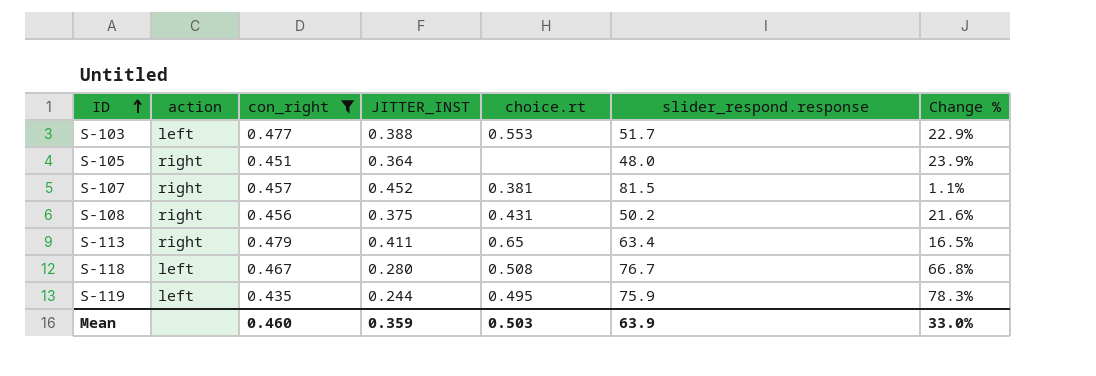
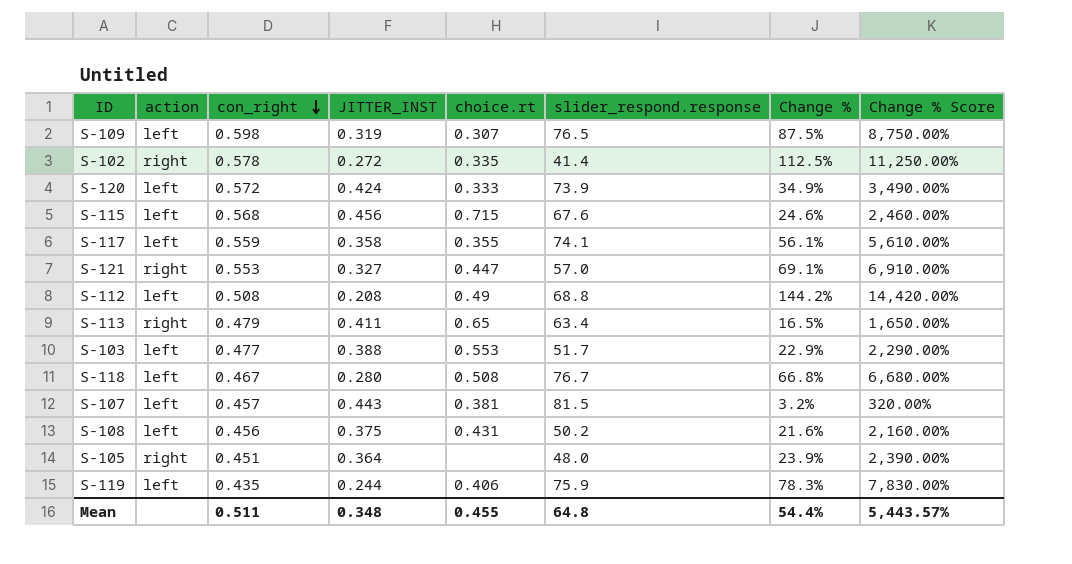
filter: con_right <= 0.479 -> none
row order: ID ascending -> con_right descending
column Change % Score | formula: none -> [Change %] * 100
S-107 | action: right -> left
S-107 | JITTER_INST: 0.452 -> 0.443
S-107 | Change %: 1.1% -> 3.2%
S-108 | action: right -> left
S-119 | choice.rt: 0.495 -> 0.406
Mean | con_right: 0.460 -> 0.511
Mean | JITTER_INST: 0.359 -> 0.348
Mean | choice.rt: 0.503 -> 0.455
Mean | slider_respond.response: 63.9 -> 64.8
Mean | Change %: 33.0% -> 54.4%

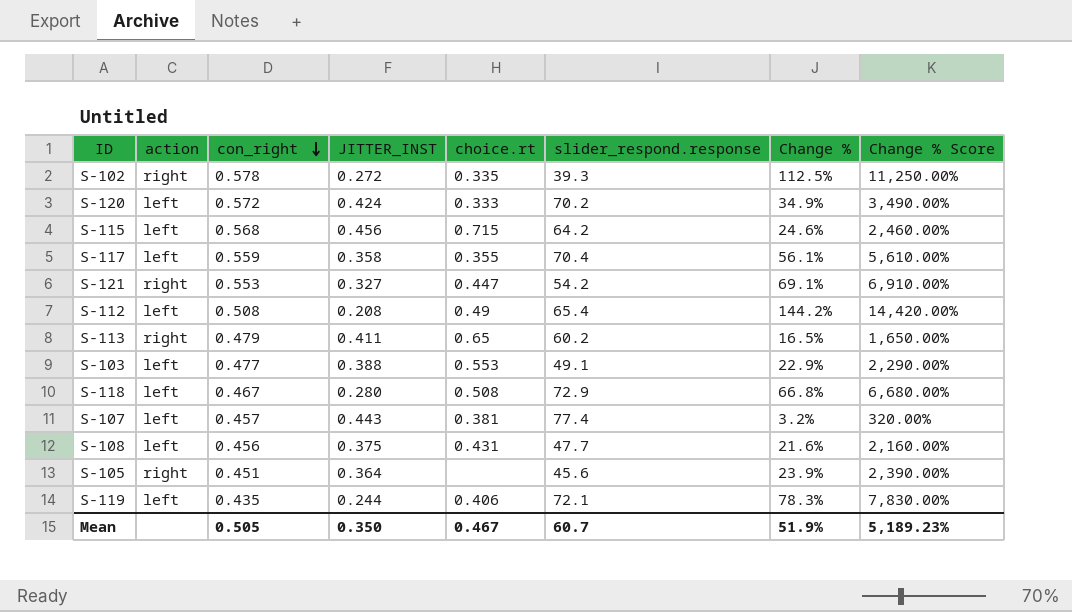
row S-109: left | 0.598 | 0.319 | 0.307 | 76.5 | 87.5% | 8,750.00% -> none
S-102 | slider_respond.response: 41.4 -> 39.3
S-120 | slider_respond.response: 73.9 -> 70.2
S-115 | slider_respond.response: 67.6 -> 64.2
S-117 | slider_respond.response: 74.1 -> 70.4
S-121 | slider_respond.response: 57.0 -> 54.2
S-112 | slider_respond.response: 68.8 -> 65.4
S-113 | slider_respond.response: 63.4 -> 60.2
S-103 | slider_respond.response: 51.7 -> 49.1
S-118 | slider_respond.response: 76.7 -> 72.9
S-107 | slider_respond.response: 81.5 -> 77.4
S-108 | slider_respond.response: 50.2 -> 47.7
S-105 | slider_respond.response: 48.0 -> 45.6
S-119 | slider_respond.response: 75.9 -> 72.1
Mean | con_right: 0.511 -> 0.505
Mean | JITTER_INST: 0.348 -> 0.350
Mean | choice.rt: 0.455 -> 0.467
Mean | slider_respond.response: 64.8 -> 60.7
Mean | Change %: 54.4% -> 51.9%
Mean | Change % Score: 5,443.57% -> 5,189.23%

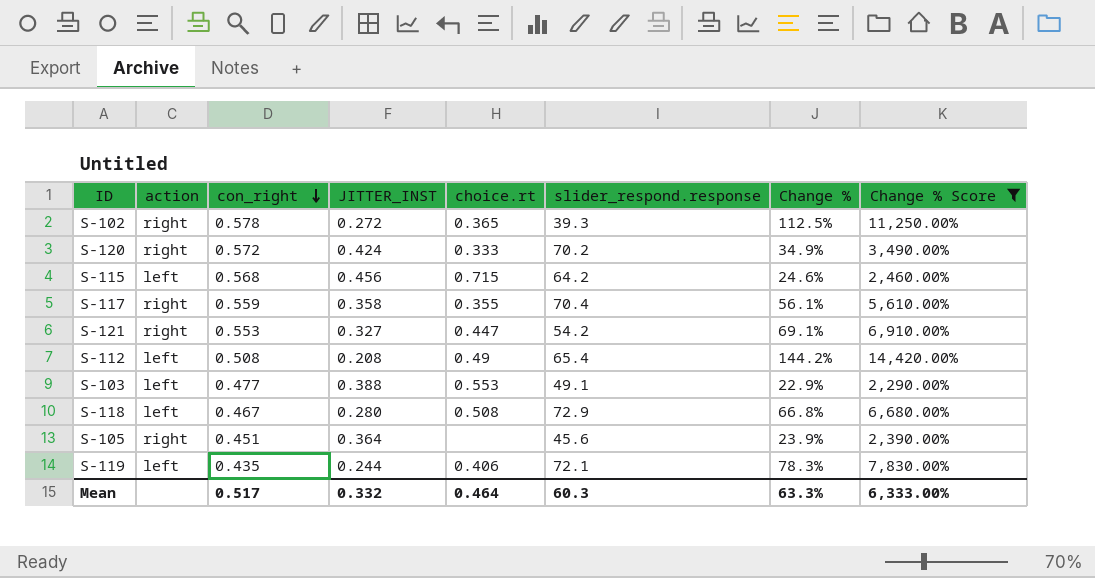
filter: none -> Change % Score >= 2,290.00%
S-102 | choice.rt: 0.335 -> 0.365
S-120 | action: left -> right
S-117 | action: left -> right
Mean | con_right: 0.505 -> 0.517
Mean | JITTER_INST: 0.350 -> 0.332
Mean | choice.rt: 0.467 -> 0.464
Mean | slider_respond.response: 60.7 -> 60.3
Mean | Change %: 51.9% -> 63.3%
Mean | Change % Score: 5,189.23% -> 6,333.00%

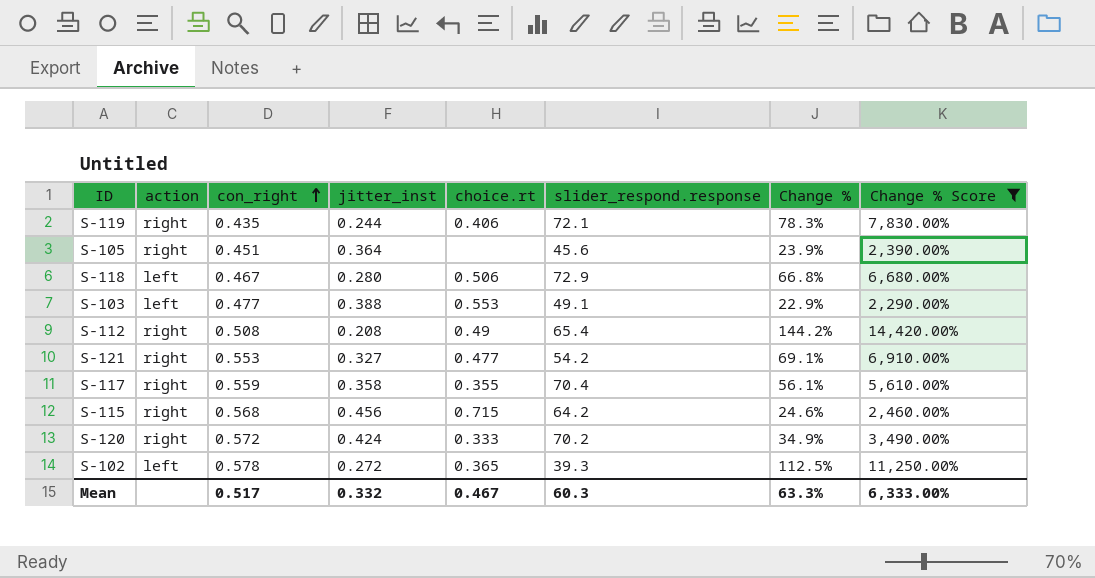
row order: con_right descending -> con_right ascending
column name: JITTER_INST -> jitter_inst
S-119 | action: left -> right
S-118 | choice.rt: 0.508 -> 0.506
S-112 | action: left -> right
S-121 | choice.rt: 0.447 -> 0.477
S-115 | action: left -> right
S-102 | action: right -> left
Mean | choice.rt: 0.464 -> 0.467

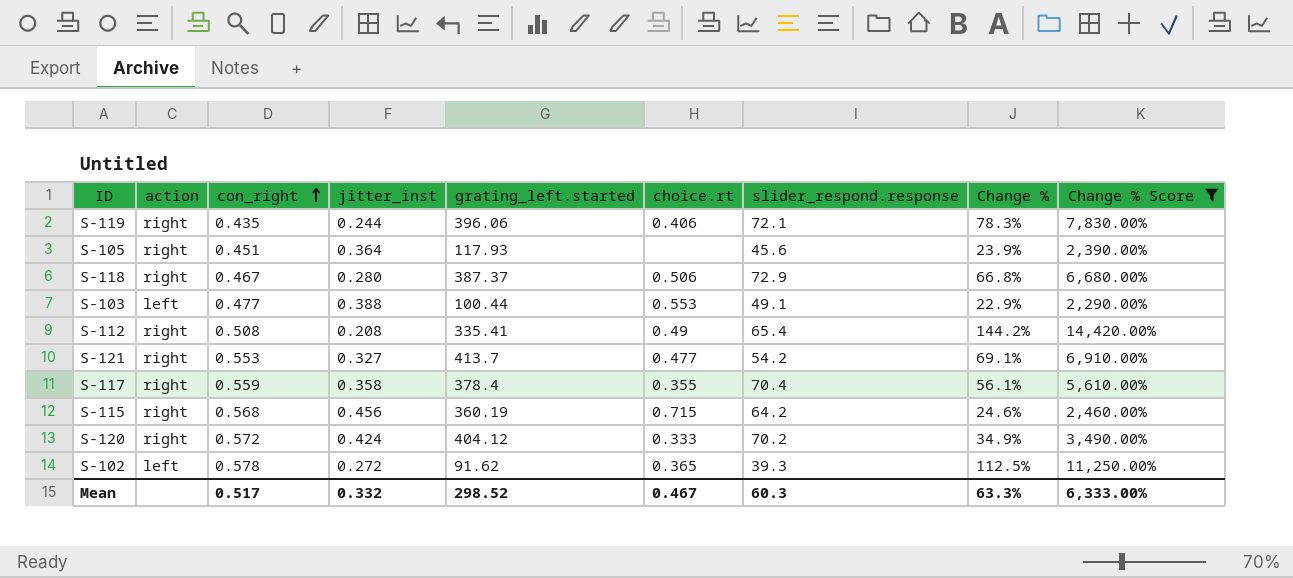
column grating_left.started | position: none -> 5
S-118 | action: left -> right

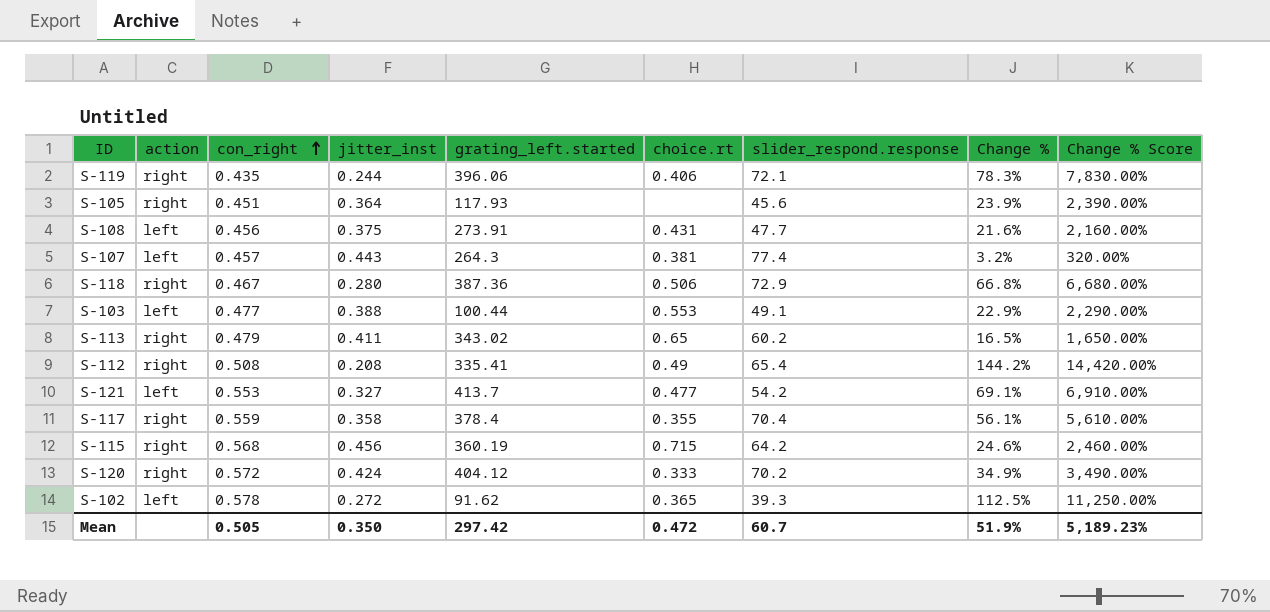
filter: Change % Score >= 2,290.00% -> none
S-118 | grating_left.started: 387.37 -> 387.36
S-121 | action: right -> left
Mean | con_right: 0.517 -> 0.505
Mean | jitter_inst: 0.332 -> 0.350
Mean | grating_left.started: 298.52 -> 297.42
Mean | choice.rt: 0.467 -> 0.472
Mean | slider_respond.response: 60.3 -> 60.7
Mean | Change %: 63.3% -> 51.9%
Mean | Change % Score: 6,333.00% -> 5,189.23%

